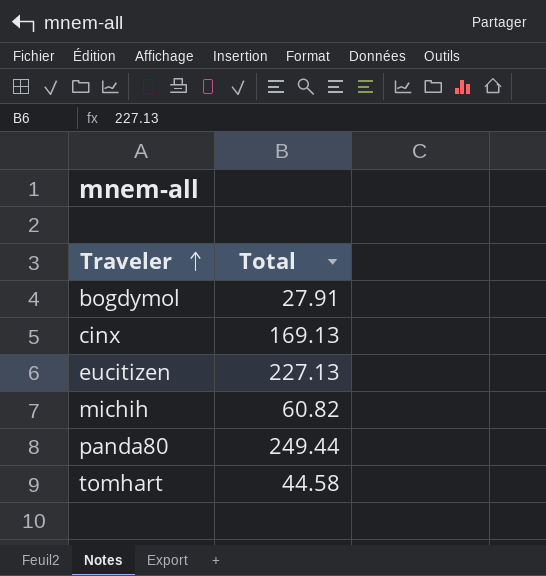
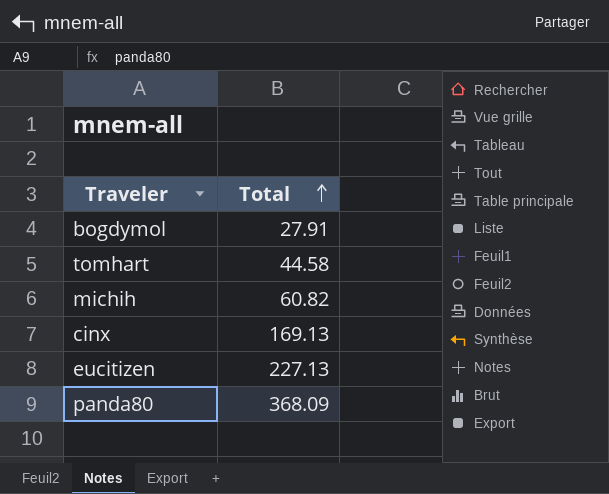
row order: Traveler ascending -> Total ascending
panda80 | Total: 249.44 -> 368.09

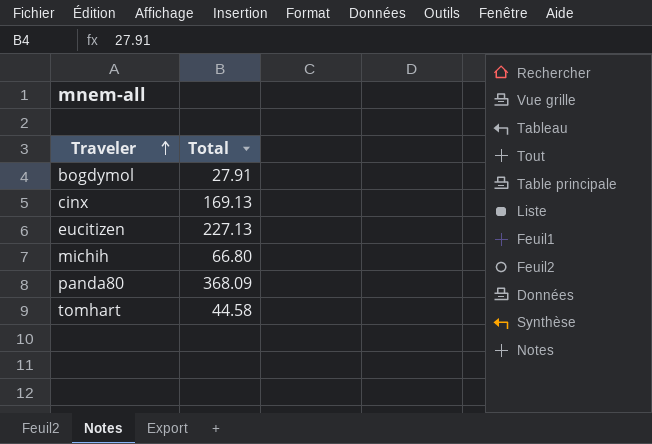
row order: Total ascending -> Traveler ascending
michih | Total: 60.82 -> 66.80

